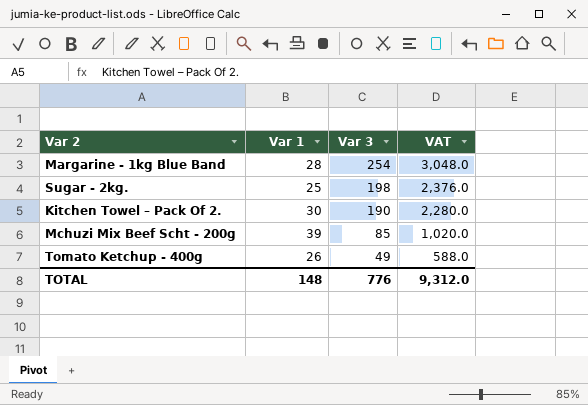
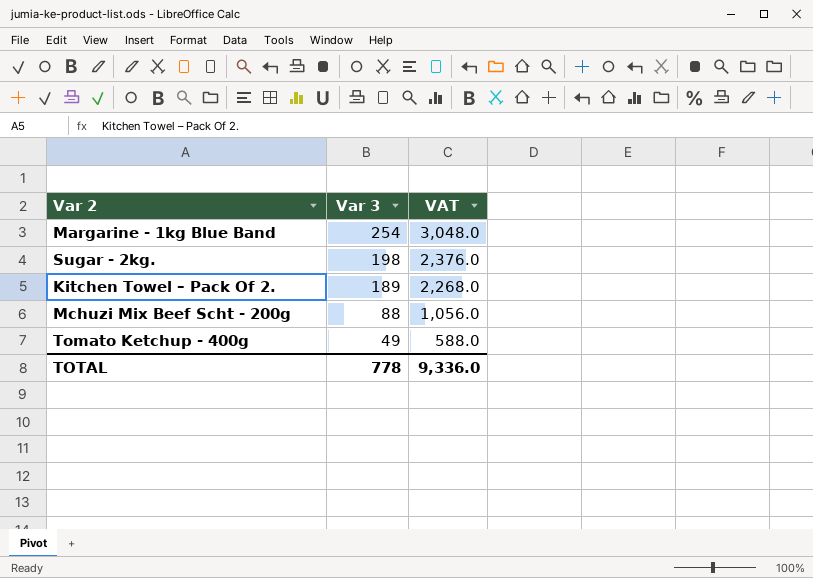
column Var 1 | position: 2 -> none
Kitchen Towel – Pack Of 2. | Var 3: 190 -> 189
Kitchen Towel – Pack Of 2. | VAT: 2,280.0 -> 2,268.0
Mchuzi Mix Beef Scht - 200g | Var 3: 85 -> 88
Mchuzi Mix Beef Scht - 200g | VAT: 1,020.0 -> 1,056.0
TOTAL | Var 3: 776 -> 778
TOTAL | VAT: 9,312.0 -> 9,336.0

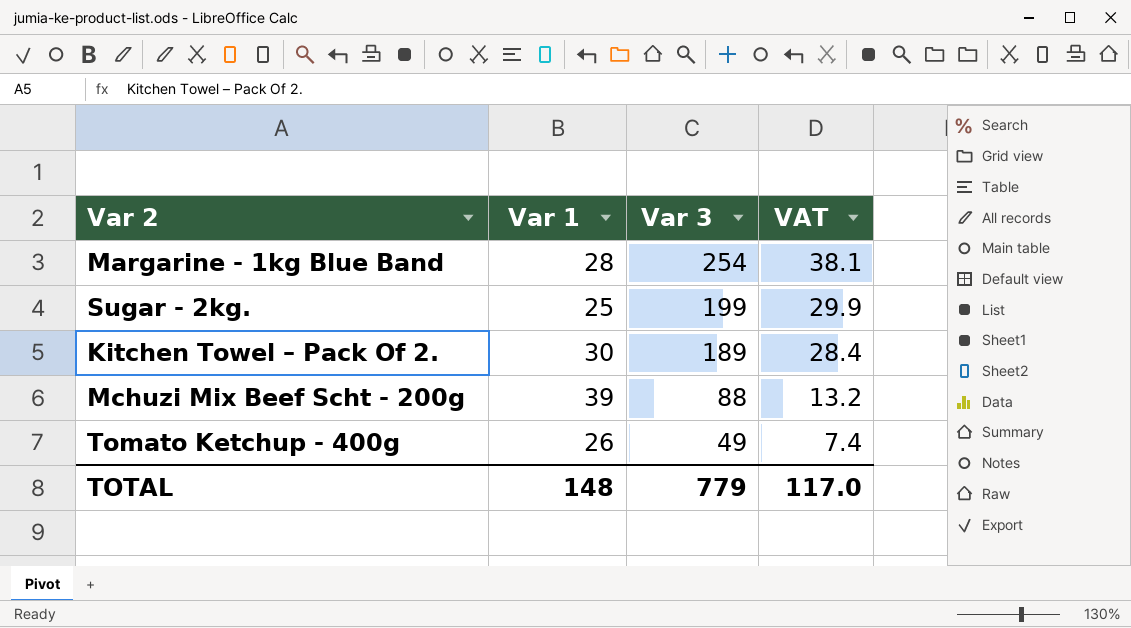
column Var 1 | position: none -> 2
column VAT | formula: [Var 3] * 12 -> [Var 3] * 0.15
Sugar - 2kg. | Var 3: 198 -> 199
TOTAL | Var 3: 778 -> 779
TOTAL | VAT: 9,336.0 -> 117.0

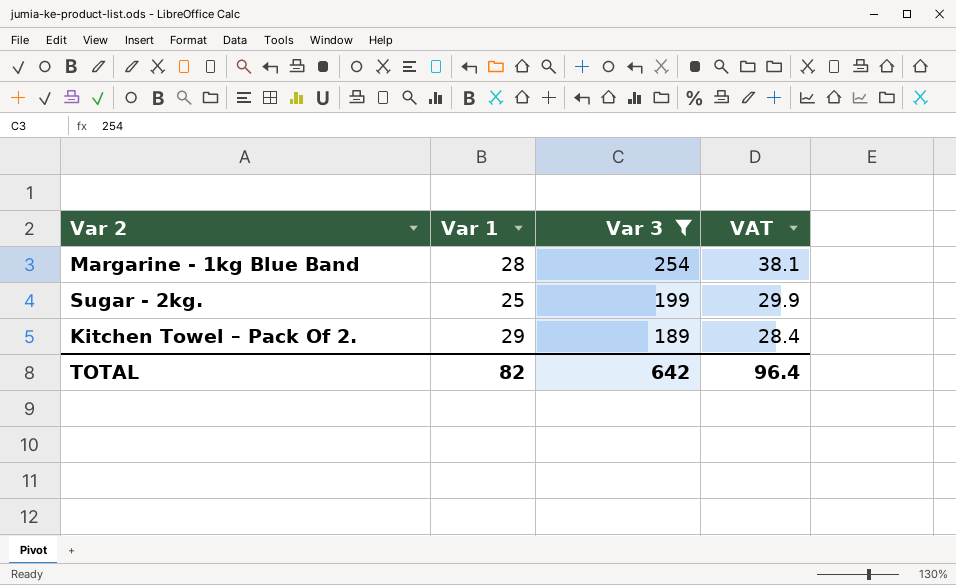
filter: none -> Var 3 >= 189
Kitchen Towel – Pack Of 2. | Var 1: 30 -> 29
TOTAL | Var 1: 148 -> 82
TOTAL | Var 3: 779 -> 642
TOTAL | VAT: 117.0 -> 96.4

